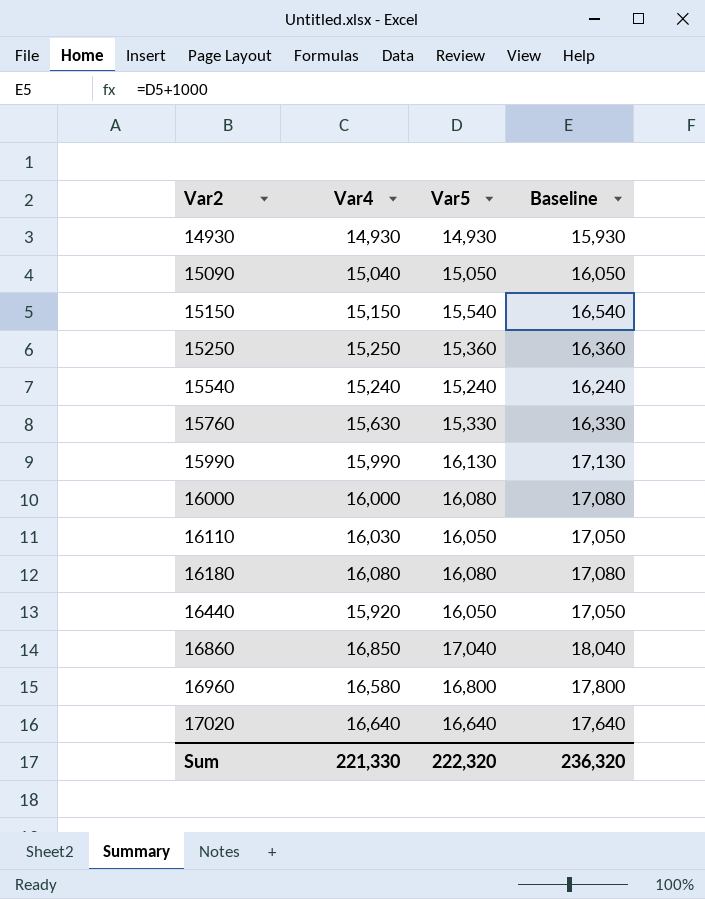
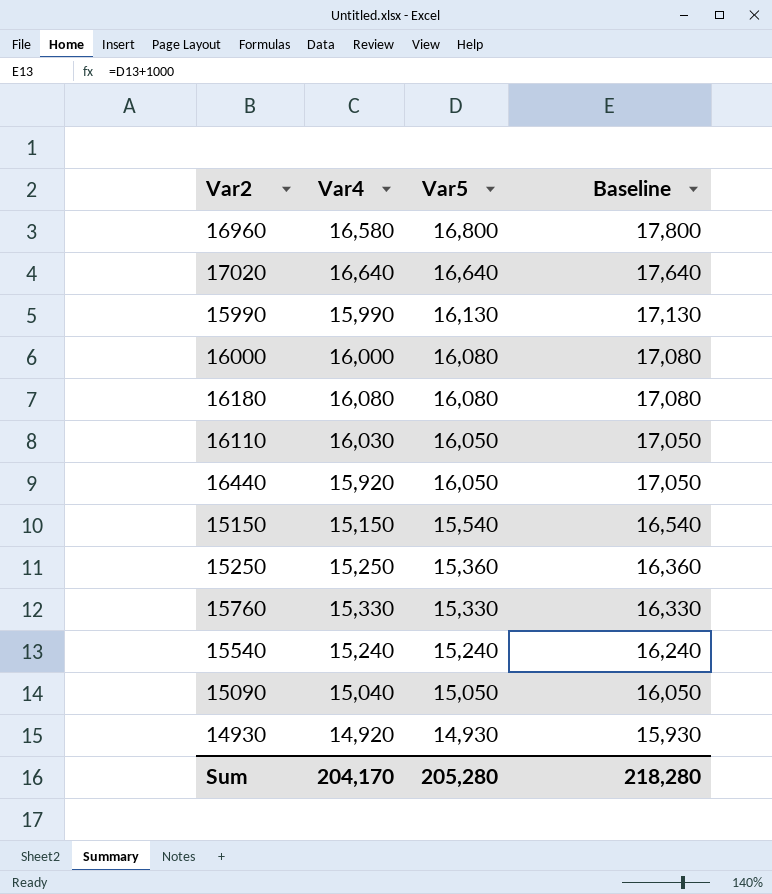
row order: Var2 ascending -> Var5 descending
row 16860: 16,850 | 17,040 | 18,040 -> none
15760 | Var4: 15,630 -> 15,330
14930 | Var4: 14,930 -> 14,920
Sum | Var4: 221,330 -> 204,170
Sum | Var5: 222,320 -> 205,280
Sum | Baseline: 236,320 -> 218,280

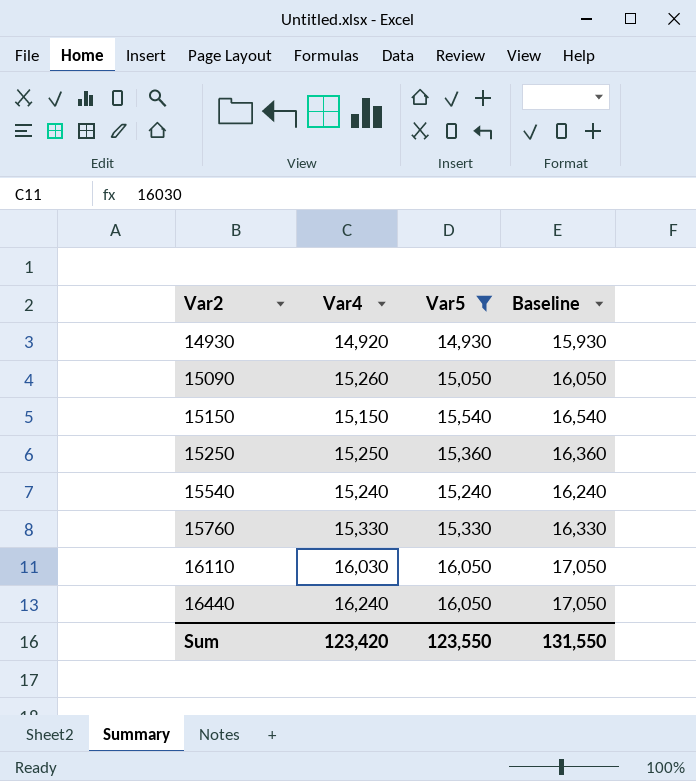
filter: none -> Var5 <= 16,050
row order: Var5 descending -> Var2 ascending
15090 | Var4: 15,040 -> 15,260
16440 | Var4: 15,920 -> 16,240
Sum | Var4: 204,170 -> 123,420
Sum | Var5: 205,280 -> 123,550
Sum | Baseline: 218,280 -> 131,550

